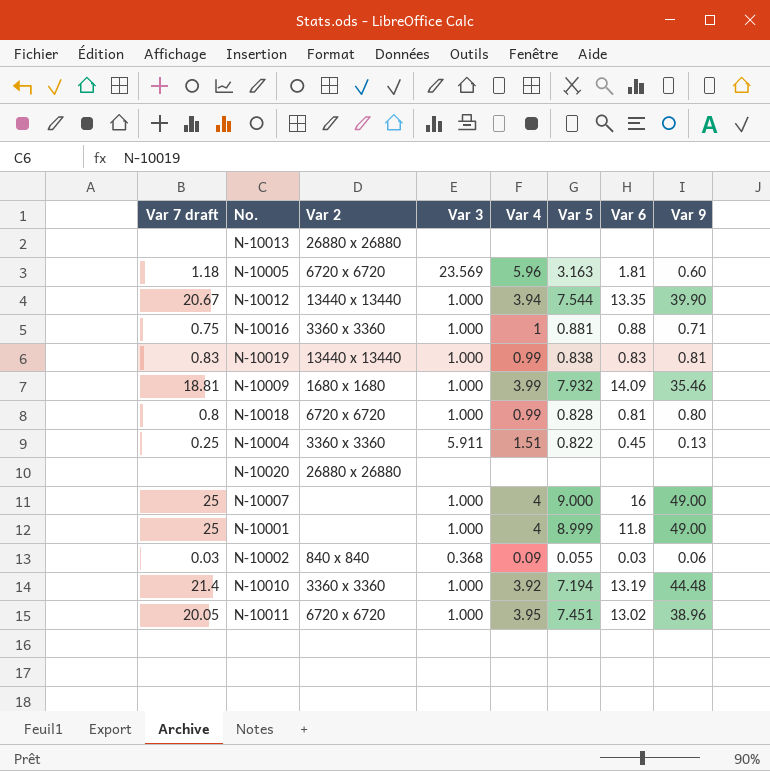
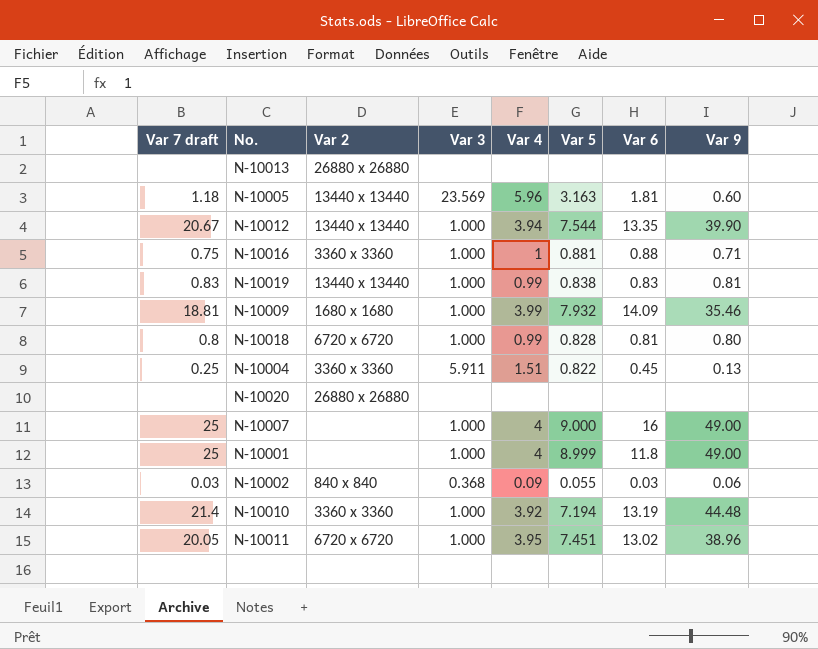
N-10005 | Var 2: 6720 x 6720 -> 13440 x 13440

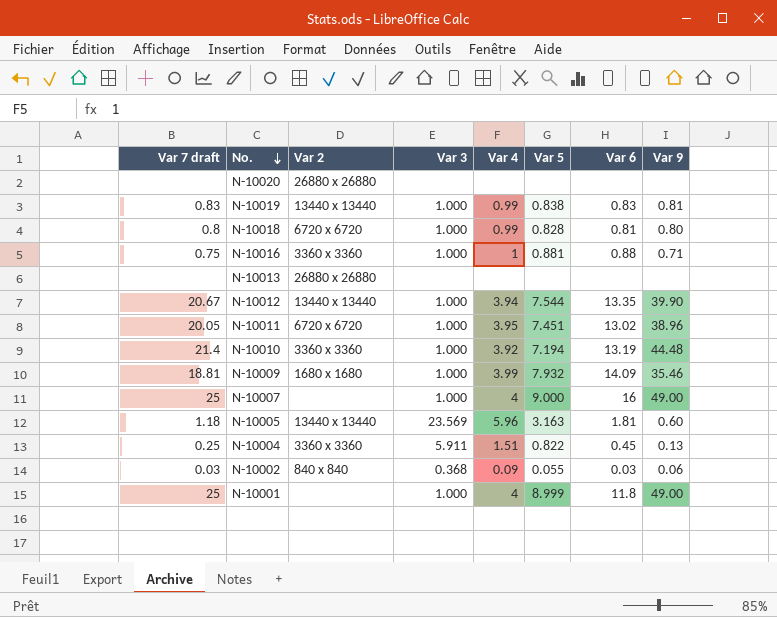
row order: none -> No. descending

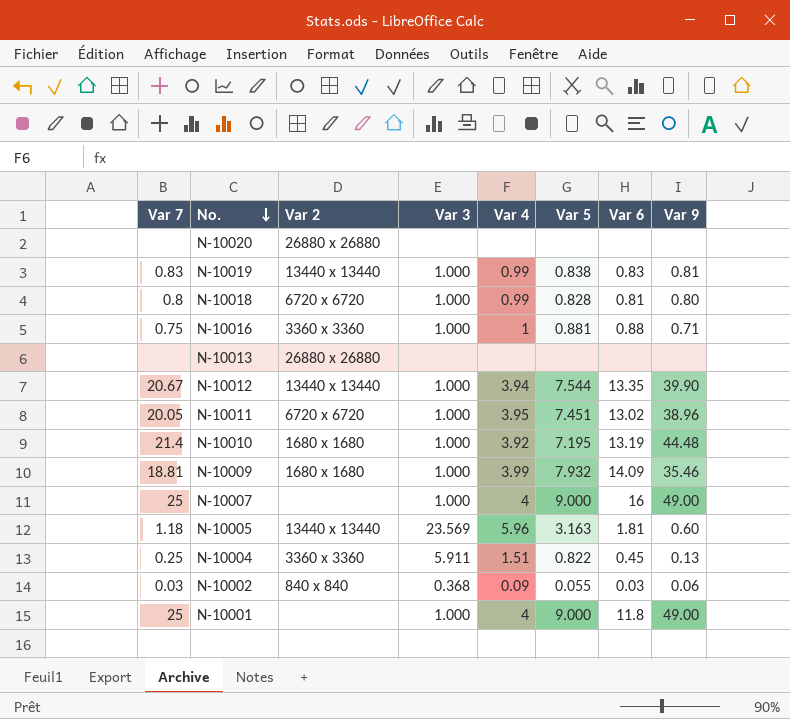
column name: Var 7 draft -> Var 7
N-10010 | Var 2: 3360 x 3360 -> 1680 x 1680
N-10010 | Var 5: 7.194 -> 7.195
N-10001 | Var 5: 8.999 -> 9.000

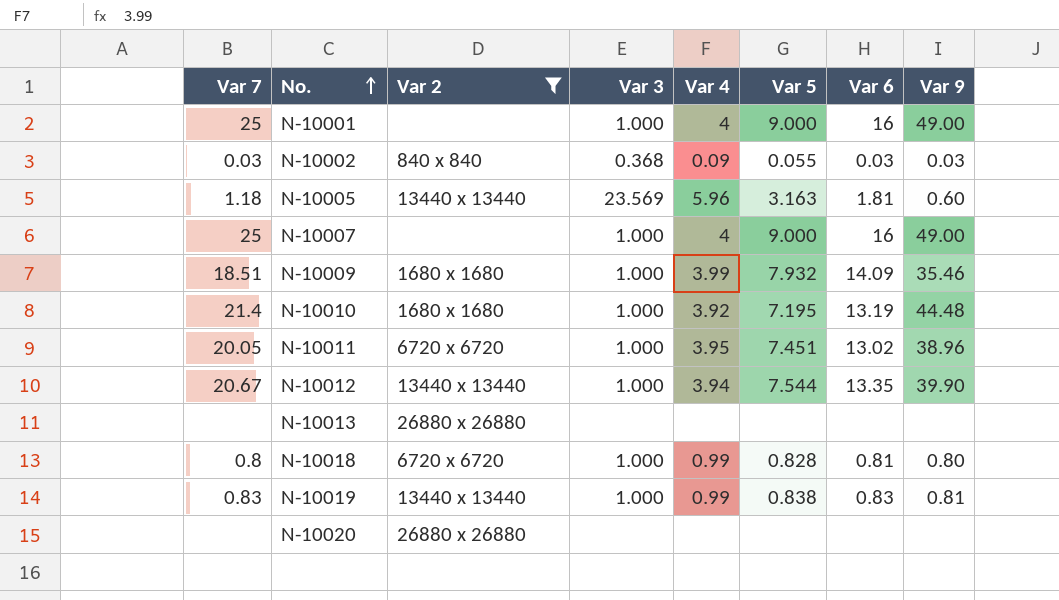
filter: none -> Var 2 != 3360 x 3360
row order: No. descending -> No. ascending
N-10001 | Var 6: 11.8 -> 16
N-10002 | Var 9: 0.06 -> 0.03
N-10009 | Var 7: 18.81 -> 18.51

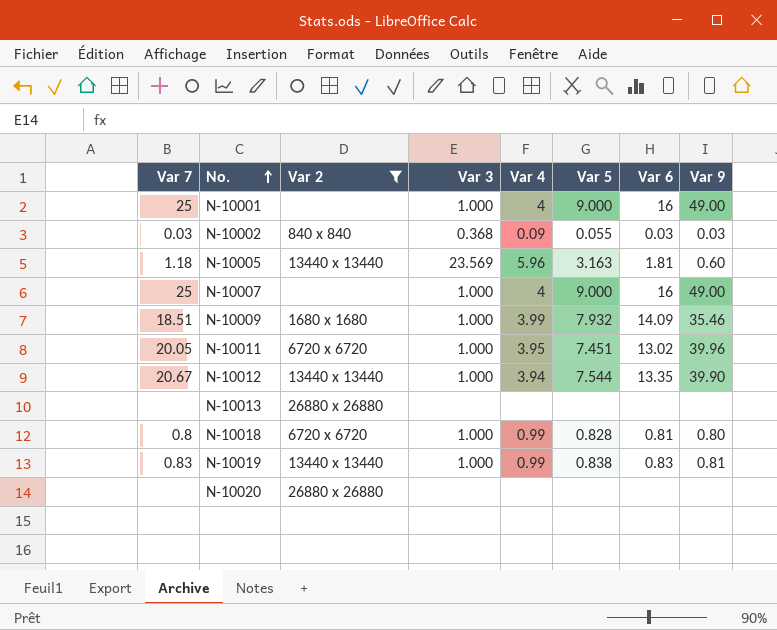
row N-10010: 21.4 | 1680 x 1680 | 1.000 | 3.92 | 7.195 | 13.19 | 44.48 -> none
N-10011 | Var 9: 38.96 -> 39.96

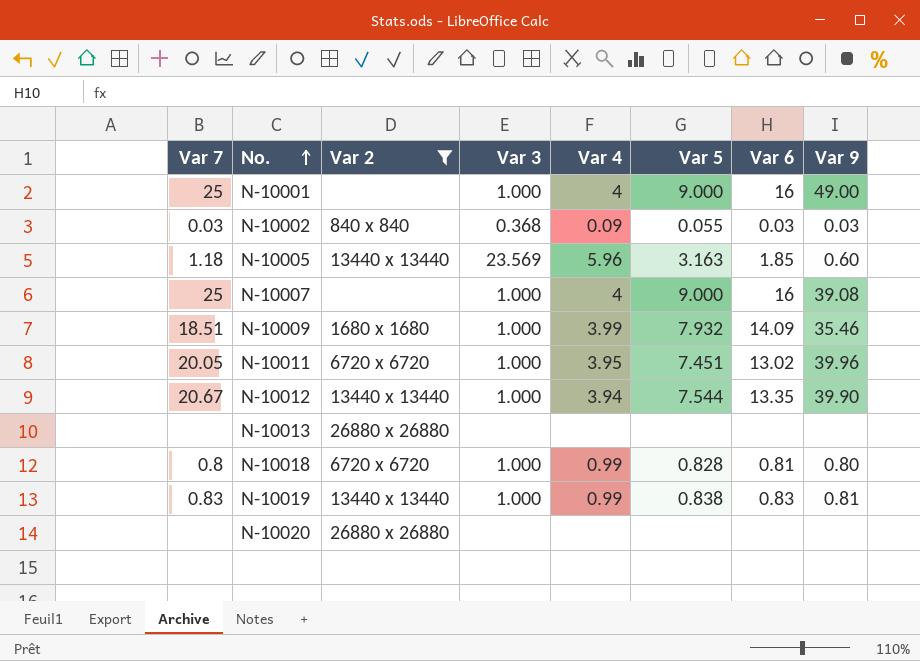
N-10005 | Var 6: 1.81 -> 1.85
N-10007 | Var 9: 49.00 -> 39.08

